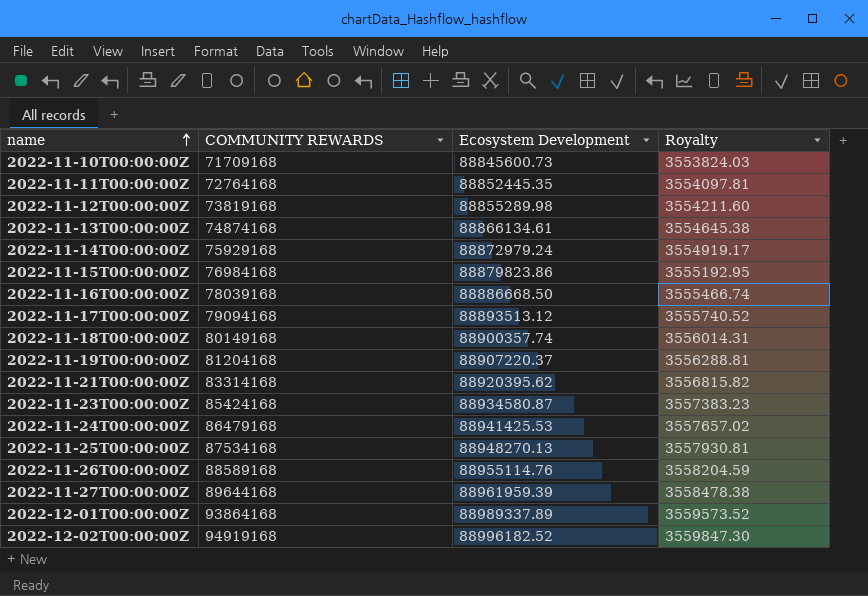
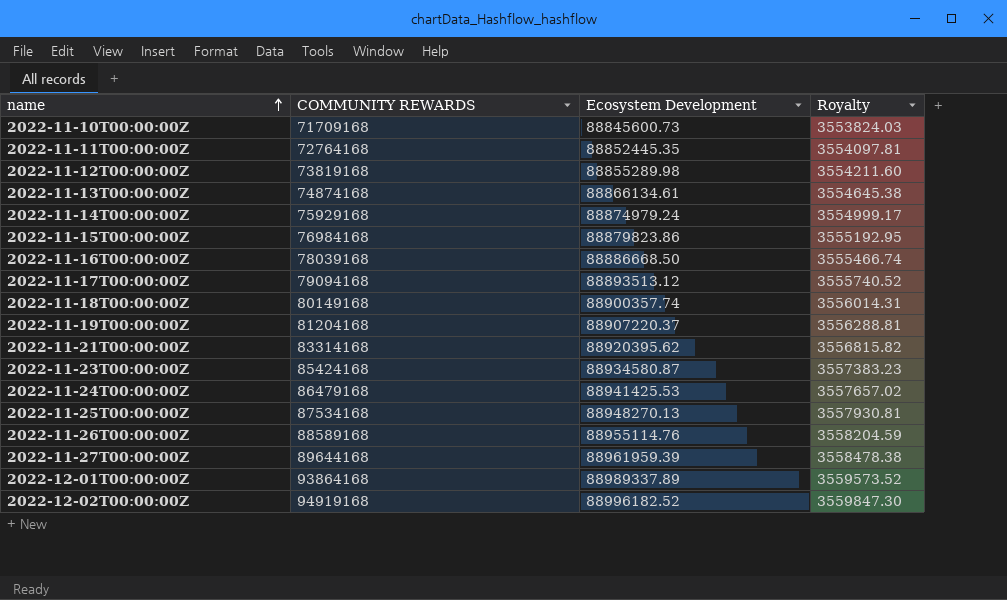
2022-11-14T00:00:00Z | Ecosystem Development: 88872979.24 -> 88874979.24
2022-11-14T00:00:00Z | Royalty: 3554919.17 -> 3554999.17

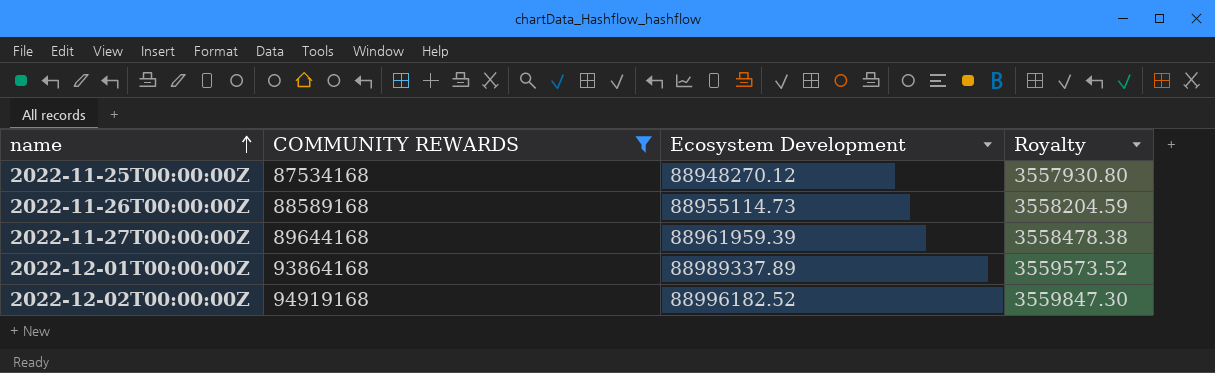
filter: none -> COMMUNITY REWARDS >= 87534168
2022-11-25T00:00:00Z | Ecosystem Development: 88948270.13 -> 88948270.12
2022-11-25T00:00:00Z | Royalty: 3557930.81 -> 3557930.80
2022-11-26T00:00:00Z | Ecosystem Development: 88955114.76 -> 88955114.73

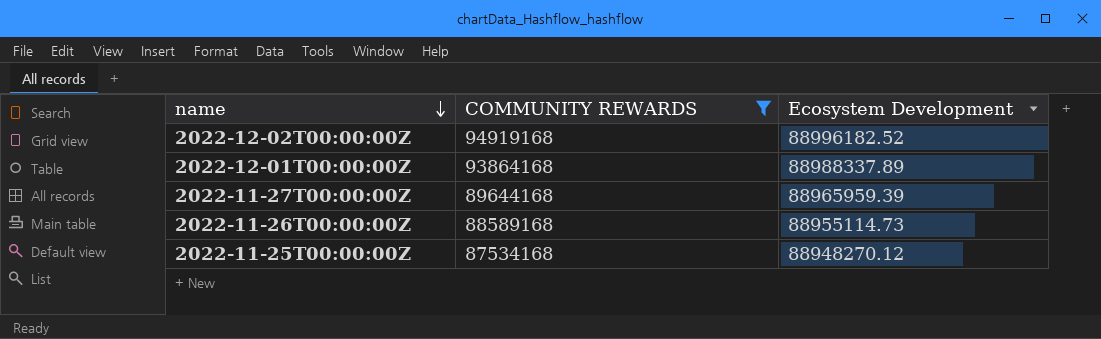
row order: name ascending -> name descending
column Royalty | formula: [Ecosystem Development] * 0.04 -> none
2022-12-01T00:00:00Z | Ecosystem Development: 88989337.89 -> 88988337.89
2022-11-27T00:00:00Z | Ecosystem Development: 88961959.39 -> 88965959.39

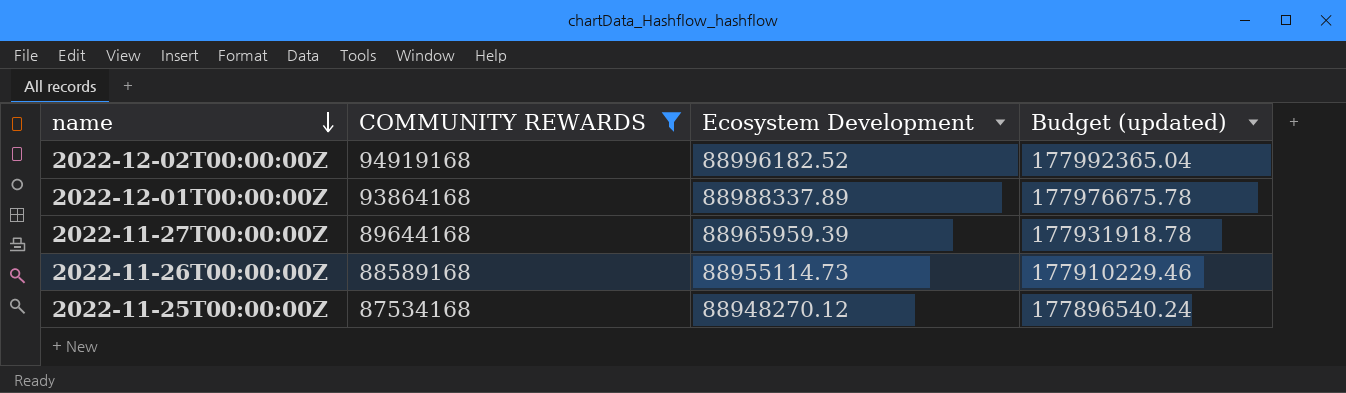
column Budget (updated) | formula: none -> [Ecosystem Development] * 2

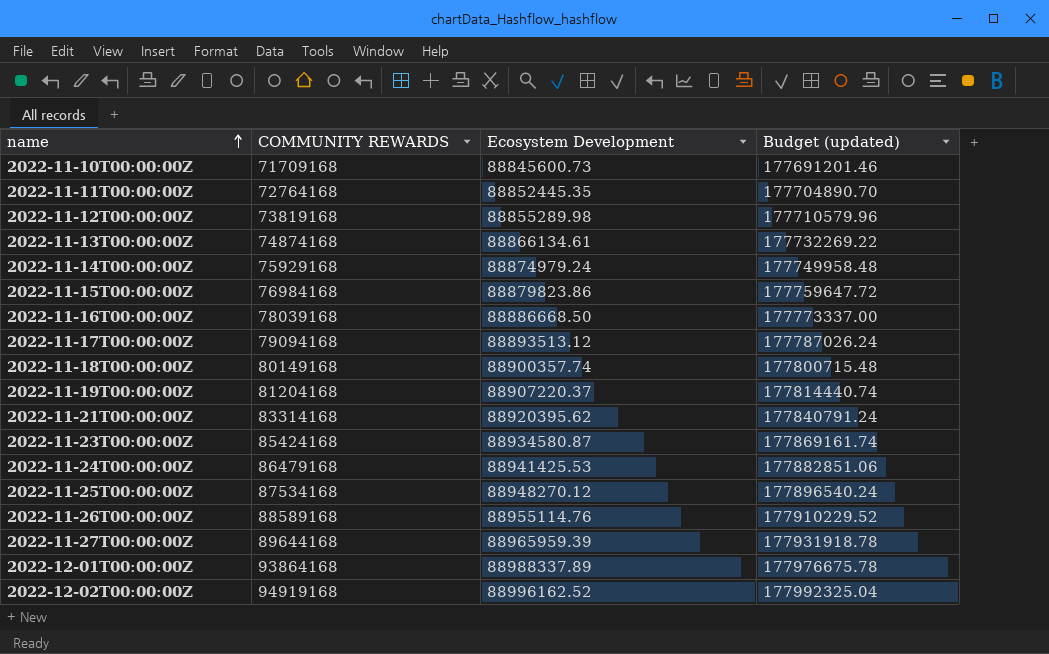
filter: COMMUNITY REWARDS >= 87534168 -> none
row order: name descending -> name ascending
2022-11-26T00:00:00Z | Ecosystem Development: 88955114.73 -> 88955114.76
2022-11-26T00:00:00Z | Budget (updated): 177910229.46 -> 177910229.52
2022-12-02T00:00:00Z | Ecosystem Development: 88996182.52 -> 88996162.52
2022-12-02T00:00:00Z | Budget (updated): 177992365.04 -> 177992325.04

